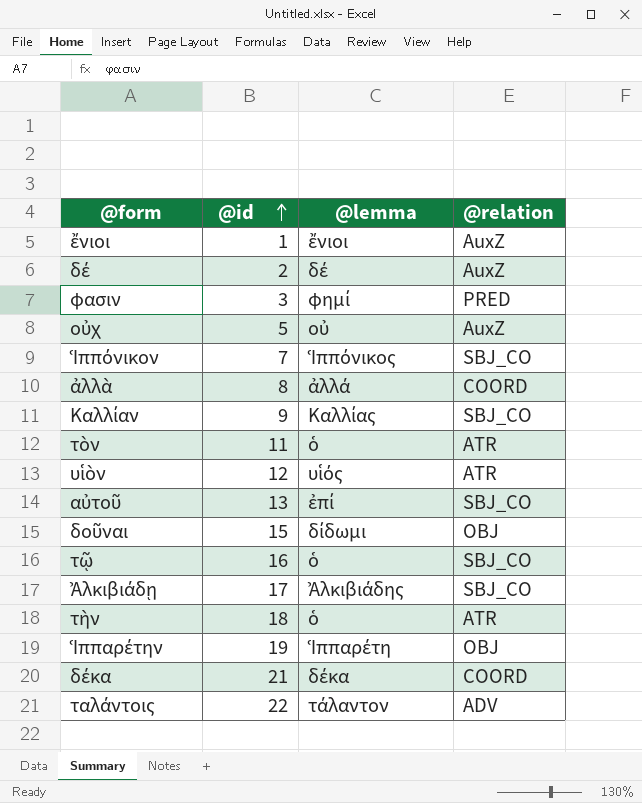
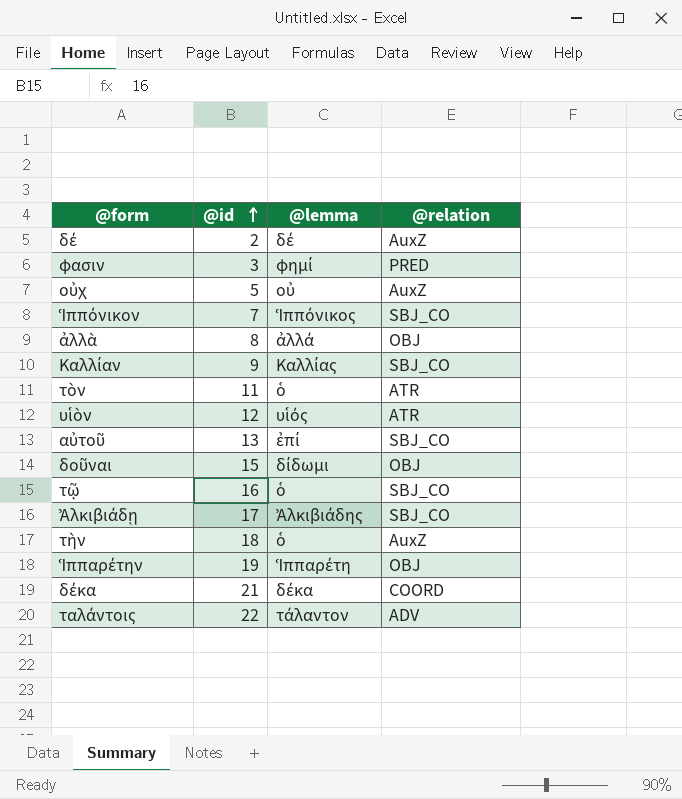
row ἔνιοι: 1 | ἔνιοι | AuxZ -> none
ἀλλὰ | @relation: COORD -> OBJ
τὴν | @relation: ATR -> AuxZ

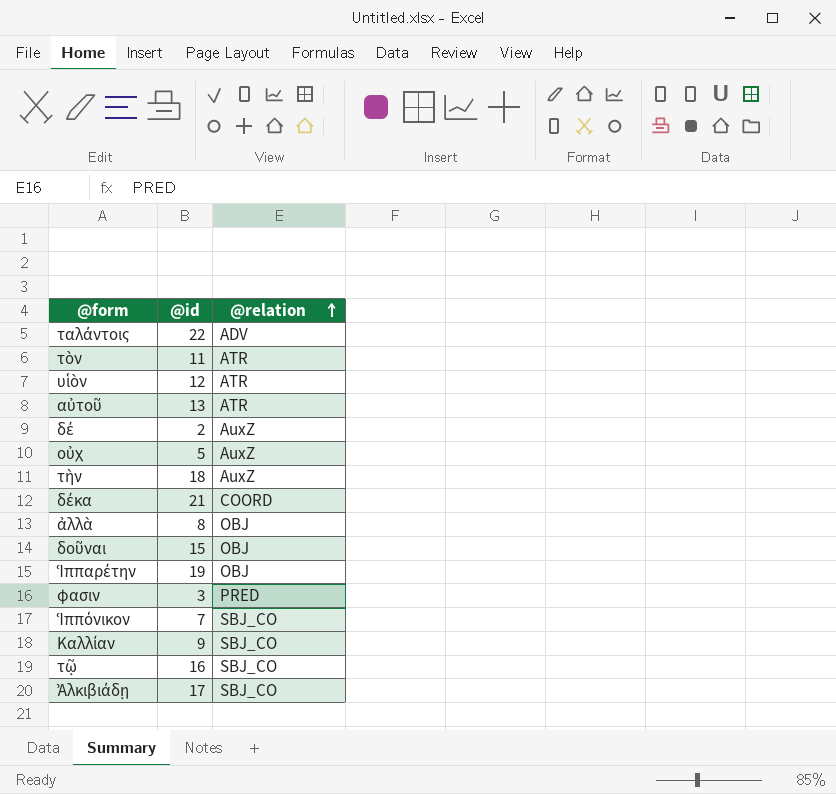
row order: @id ascending -> @relation ascending
column @lemma | position: 3 -> none
αὐτοῦ | @relation: SBJ_CO -> ATR

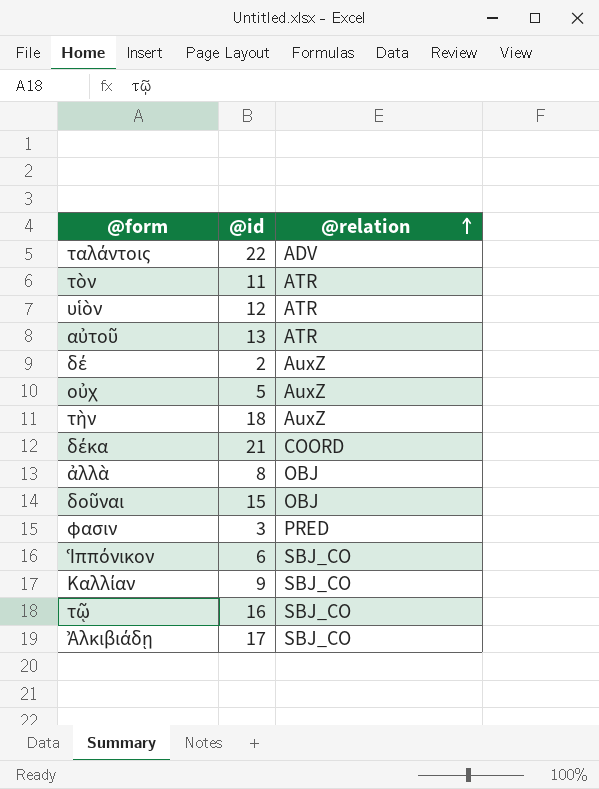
row Ἱππαρέτην: 19 | OBJ -> none
Ἱππόνικον | @id: 7 -> 6

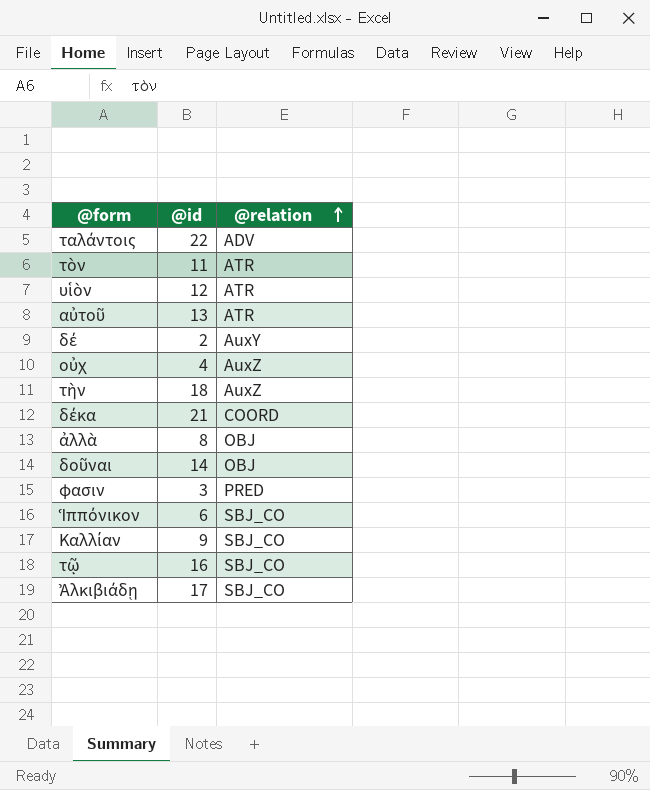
δέ | @relation: AuxZ -> AuxY
οὐχ | @id: 5 -> 4
δοῦναι | @id: 15 -> 14

